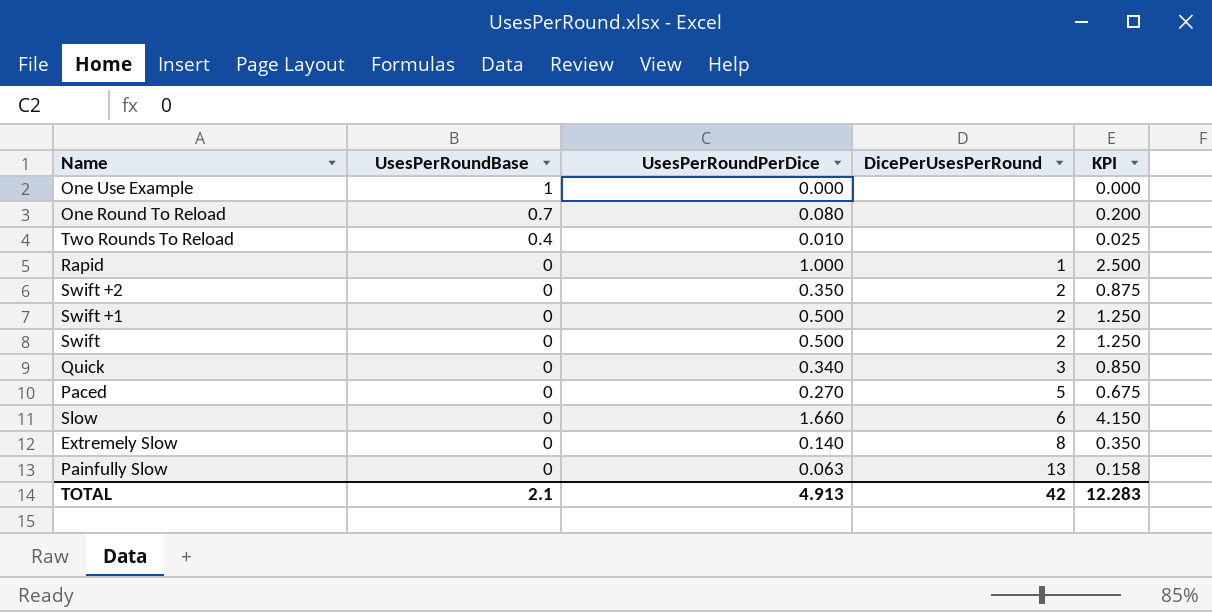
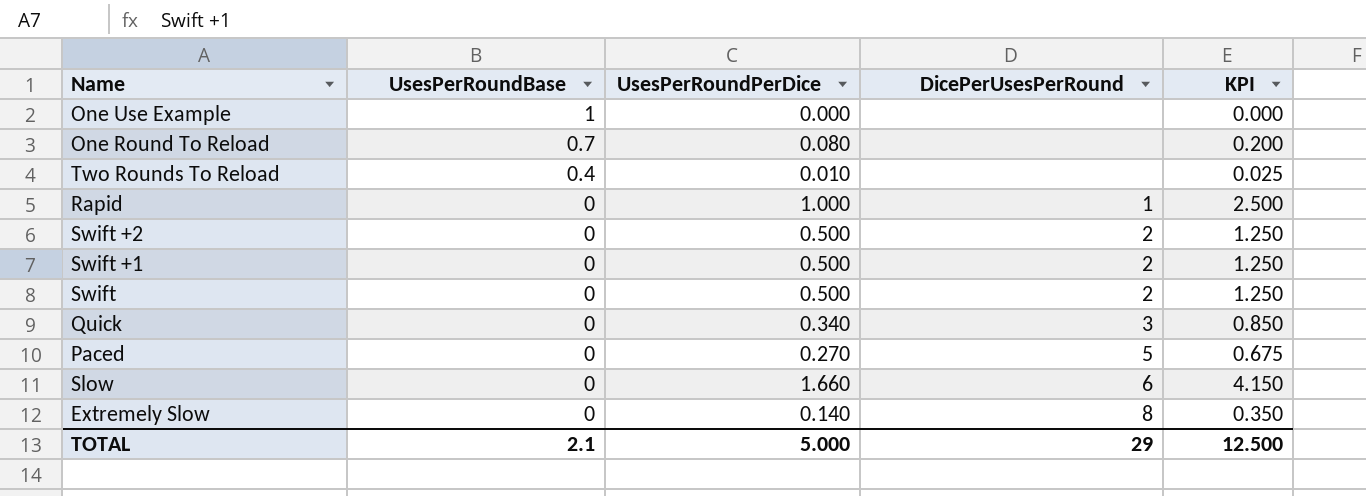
row Painfully Slow: 0 | 0.063 | 13 | 0.158 -> none
Swift +2 | UsesPerRoundPerDice: 0.350 -> 0.500
Swift +2 | KPI: 0.875 -> 1.250
TOTAL | UsesPerRoundPerDice: 4.913 -> 5.000
TOTAL | DicePerUsesPerRound: 42 -> 29
TOTAL | KPI: 12.283 -> 12.500

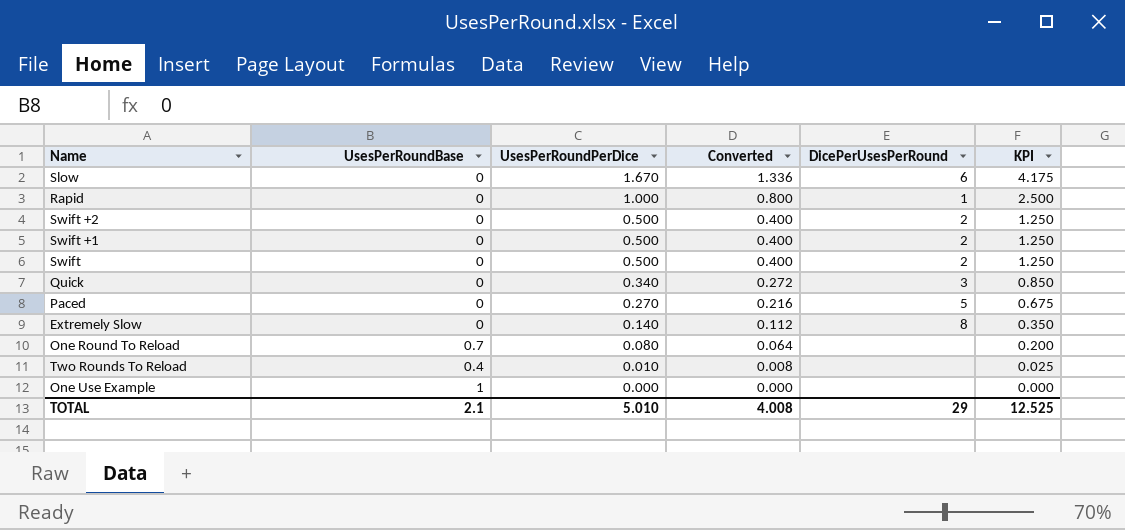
row order: UsesPerRoundBase descending -> UsesPerRoundPerDice descending
column Converted | formula: none -> [UsesPerRoundPerDice] * 0.8
Slow | UsesPerRoundPerDice: 1.660 -> 1.670
Slow | KPI: 4.150 -> 4.175
TOTAL | UsesPerRoundPerDice: 5.000 -> 5.010
TOTAL | KPI: 12.500 -> 12.525

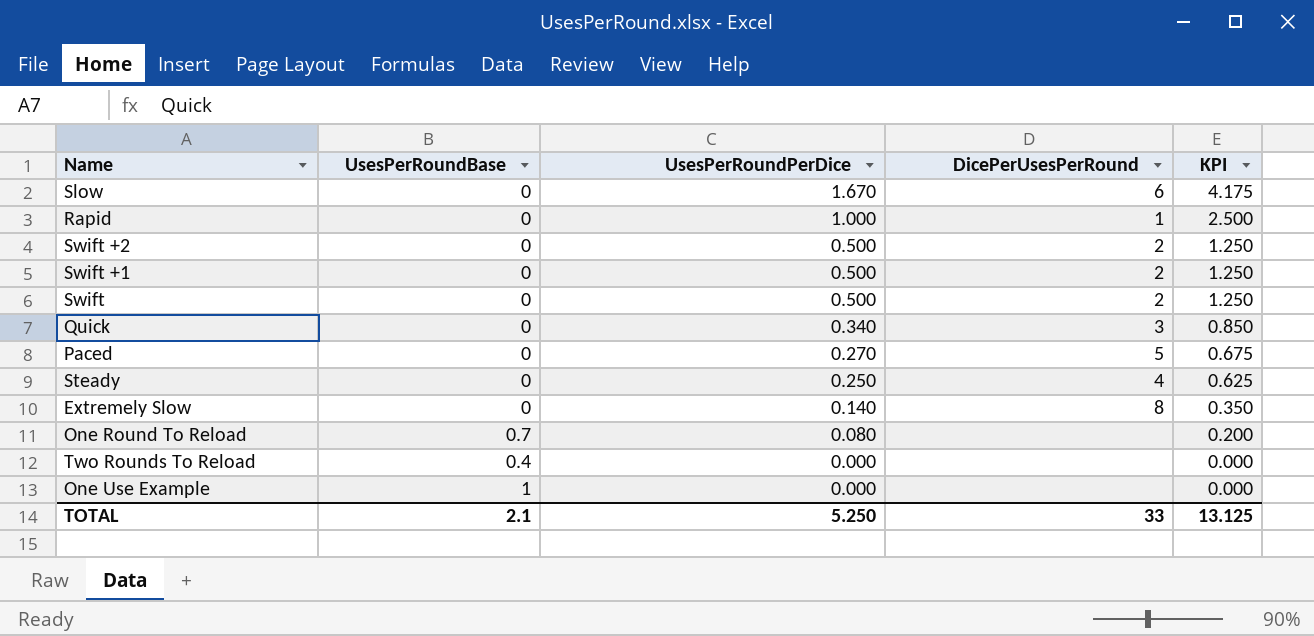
column Converted | formula: [UsesPerRoundPerDice] * 0.8 -> none
row Steady: none -> 0 | 0.250 | 4 | 0.625
Two Rounds To Reload | UsesPerRoundPerDice: 0.010 -> 0.000
Two Rounds To Reload | KPI: 0.025 -> 0.000
TOTAL | UsesPerRoundPerDice: 5.010 -> 5.250
TOTAL | DicePerUsesPerRound: 29 -> 33
TOTAL | KPI: 12.525 -> 13.125

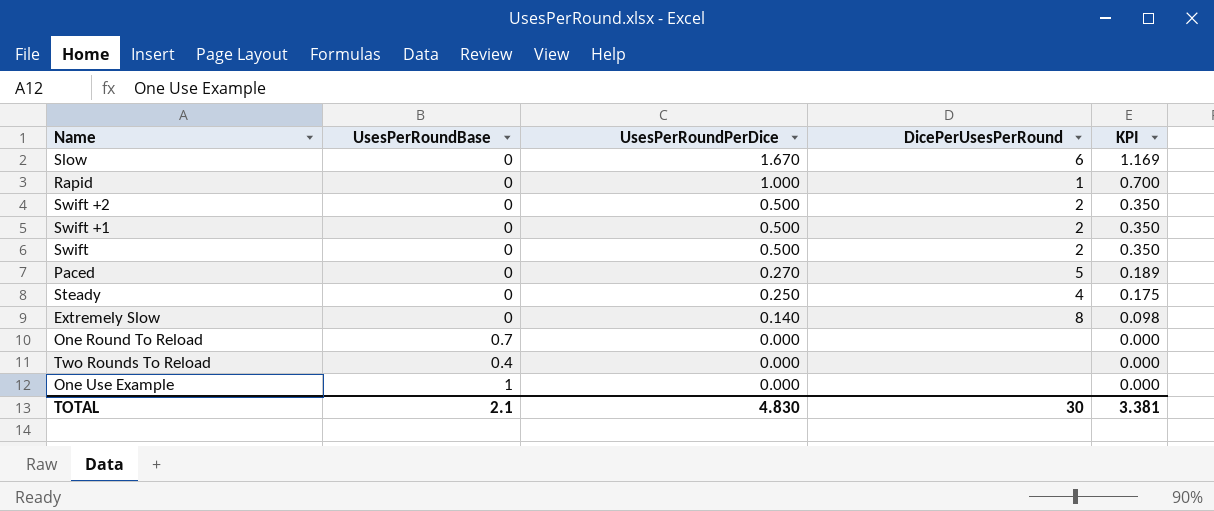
column KPI | formula: [UsesPerRoundPerDice] * 2.5 -> [UsesPerRoundPerDice] * 0.7
row Quick: 0 | 0.340 | 3 | 0.850 -> none
One Round To Reload | UsesPerRoundPerDice: 0.080 -> 0.000
TOTAL | UsesPerRoundPerDice: 5.250 -> 4.830
TOTAL | DicePerUsesPerRound: 33 -> 30
TOTAL | KPI: 13.125 -> 3.381

